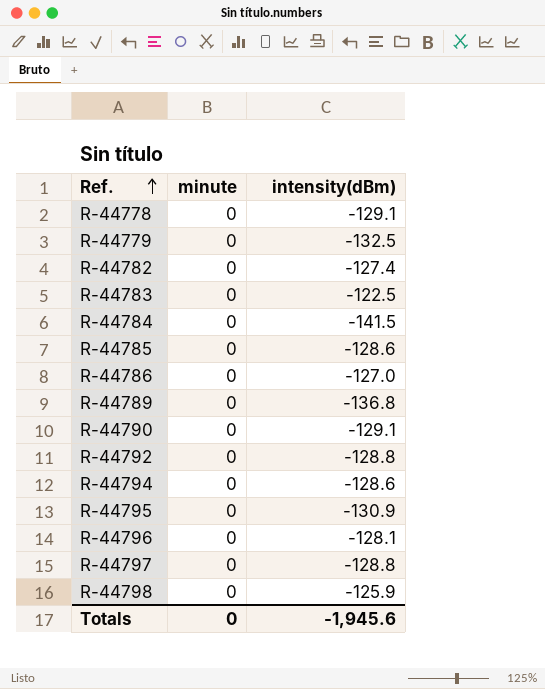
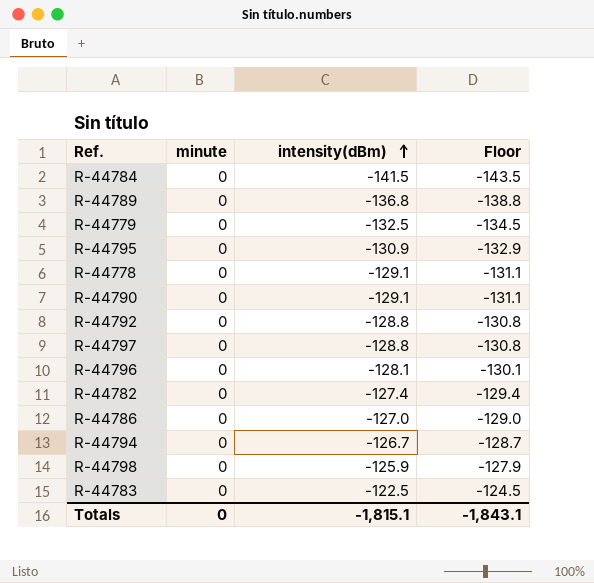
row order: Ref. ascending -> intensity(dBm) ascending
column Floor | formula: none -> [intensity(dBm)] - 2
row R-44785: 0 | -128.6 -> none
R-44794 | intensity(dBm): -128.6 -> -126.7
Totals | intensity(dBm): -1,945.6 -> -1,815.1

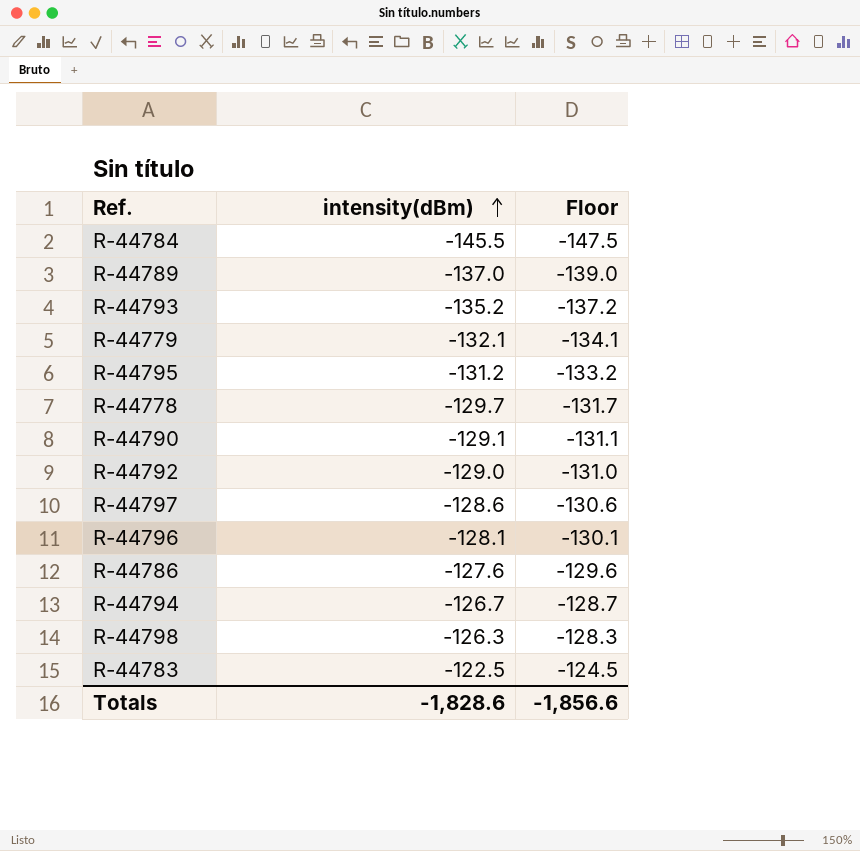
column minute | position: 2 -> none
row R-44782: 0 | -127.4 | -129.4 -> none
R-44784 | intensity(dBm): -141.5 -> -145.5
R-44784 | Floor: -143.5 -> -147.5
R-44789 | intensity(dBm): -136.8 -> -137.0
R-44789 | Floor: -138.8 -> -139.0
row R-44793: none -> -135.2 | -137.2
R-44779 | intensity(dBm): -132.5 -> -132.1
R-44779 | Floor: -134.5 -> -134.1
R-44795 | intensity(dBm): -130.9 -> -131.2
R-44795 | Floor: -132.9 -> -133.2
R-44778 | intensity(dBm): -129.1 -> -129.7
R-44778 | Floor: -131.1 -> -131.7
R-44792 | intensity(dBm): -128.8 -> -129.0
R-44792 | Floor: -130.8 -> -131.0
R-44797 | intensity(dBm): -128.8 -> -128.6
R-44797 | Floor: -130.8 -> -130.6
R-44786 | intensity(dBm): -127.0 -> -127.6
R-44786 | Floor: -129.0 -> -129.6
R-44798 | intensity(dBm): -125.9 -> -126.3
R-44798 | Floor: -127.9 -> -128.3
Totals | intensity(dBm): -1,815.1 -> -1,828.6
Totals | Floor: -1,843.1 -> -1,856.6

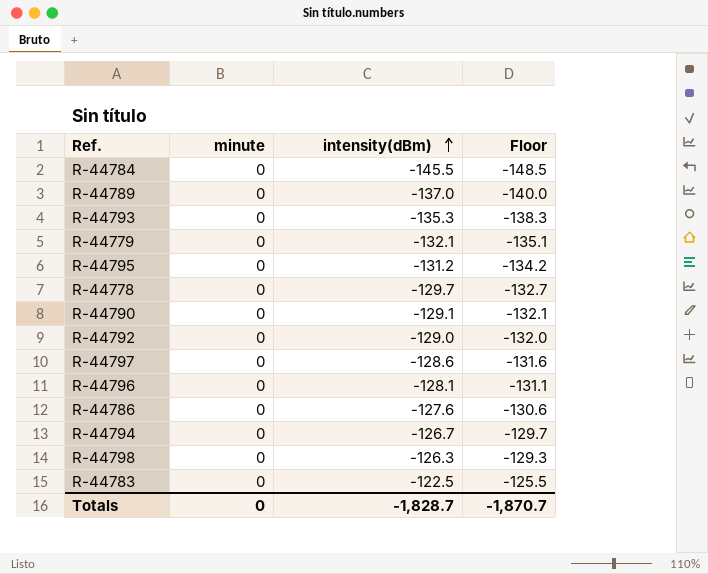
column minute | position: none -> 2
column Floor | formula: [intensity(dBm)] - 2 -> [intensity(dBm)] - 3
R-44793 | intensity(dBm): -135.2 -> -135.3
Totals | intensity(dBm): -1,828.6 -> -1,828.7
Totals | Floor: -1,856.6 -> -1,870.7

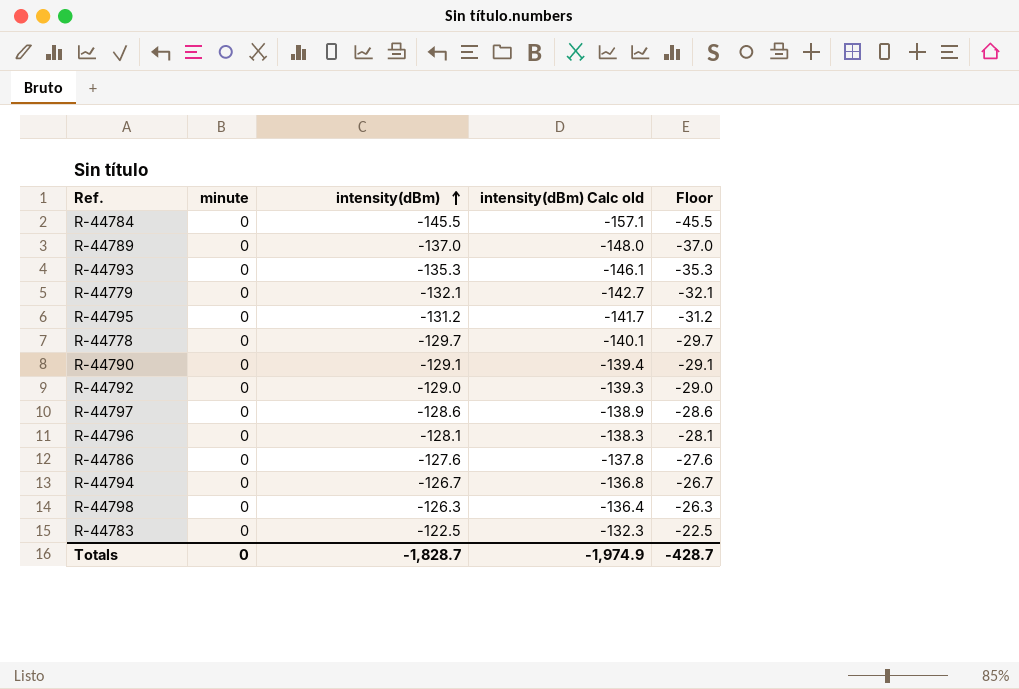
column intensity(dBm) Calc old | formula: none -> [intensity(dBm)] * 1.08
column Floor | formula: [intensity(dBm)] - 3 -> [intensity(dBm)] + 100
Totals | Floor: -1,870.7 -> -428.7

